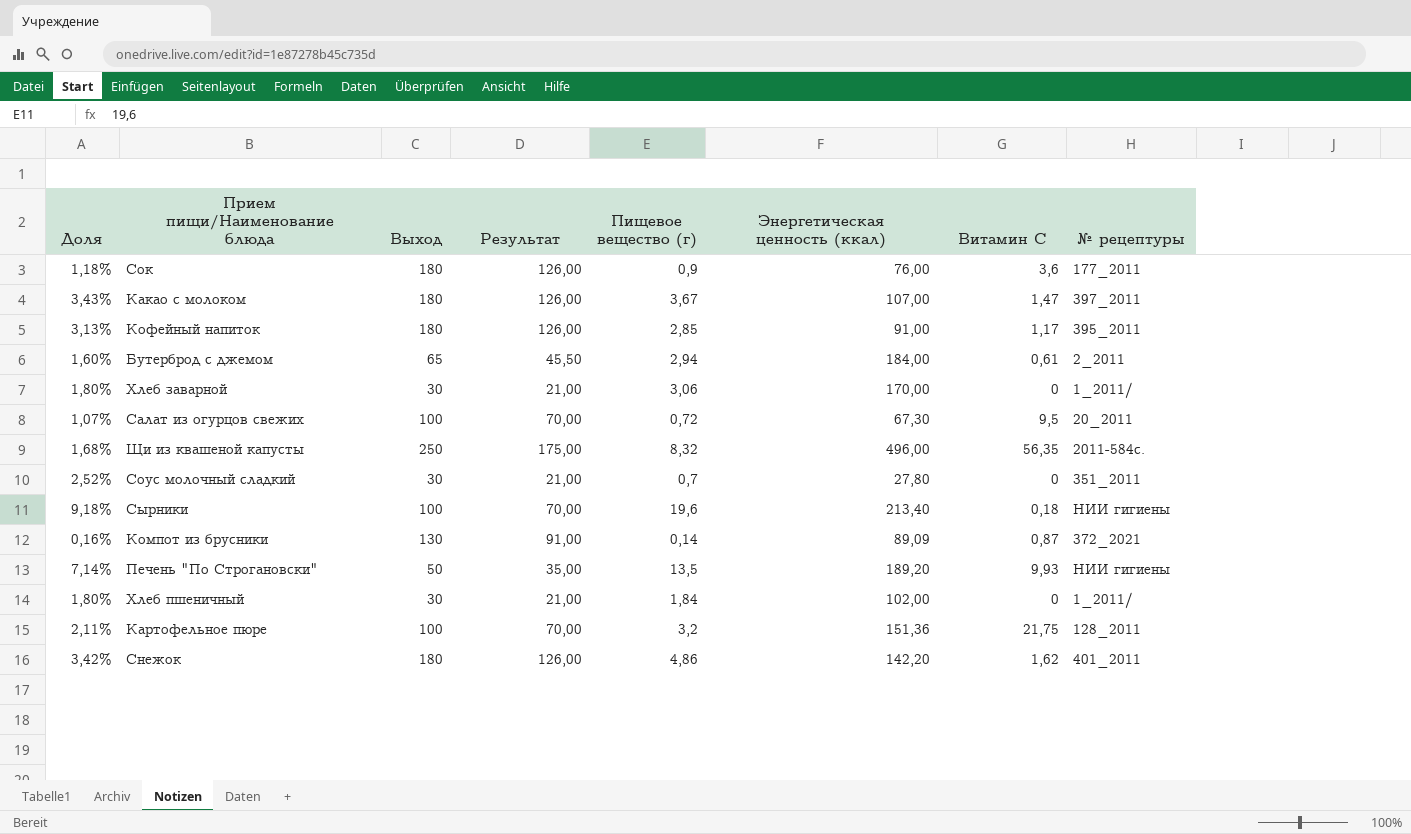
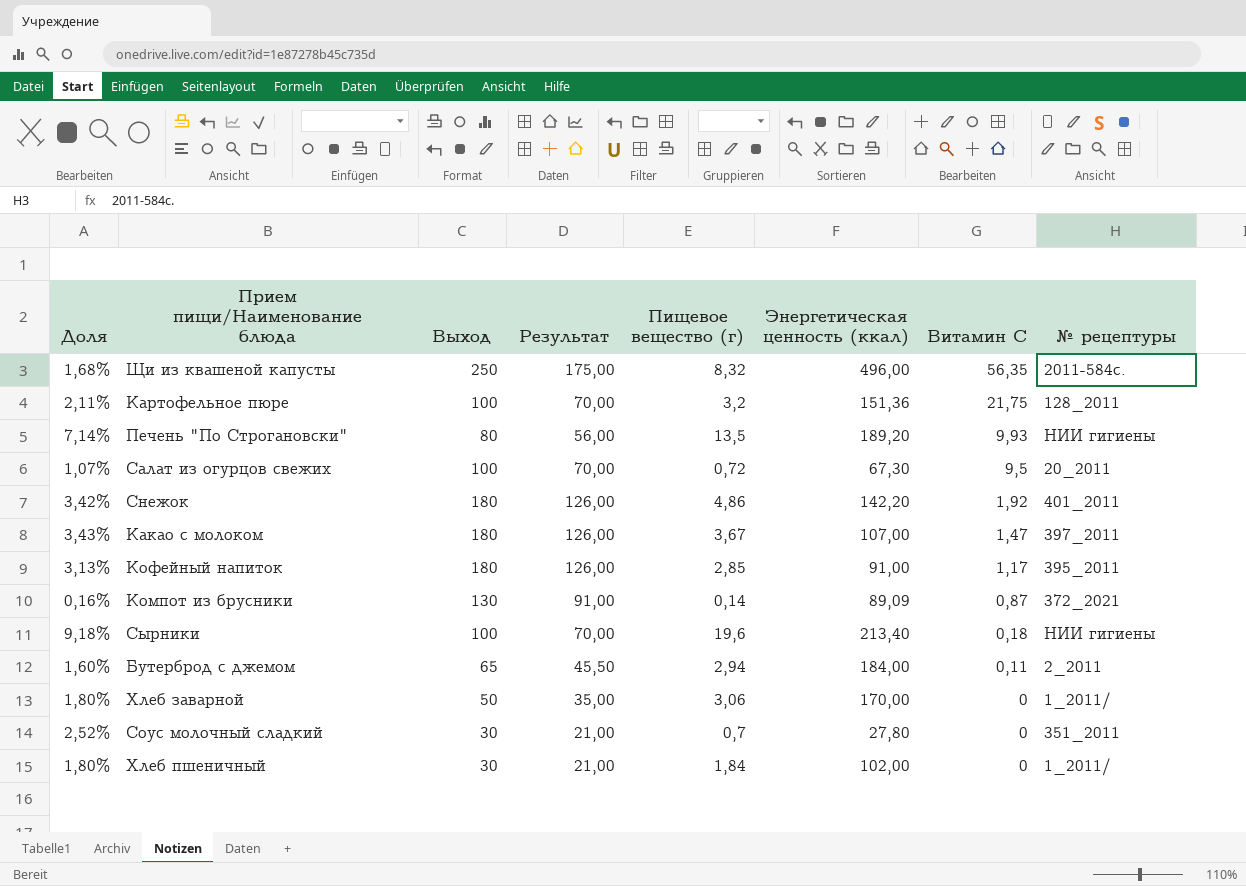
row order: none -> Витамин С descending
row Сок: 1,18% | 180 | 126,00 | 0,9 | 76,00 | 3,6 | 177_2011 -> none
Печень "По Строгановски" | Выход: 50 -> 80
Печень "По Строгановски" | Результат: 35,00 -> 56,00
Снежок | Витамин С: 1,62 -> 1,92
Бутерброд с джемом | Витамин С: 0,61 -> 0,11
Хлеб заварной | Выход: 30 -> 50
Хлеб заварной | Результат: 21,00 -> 35,00

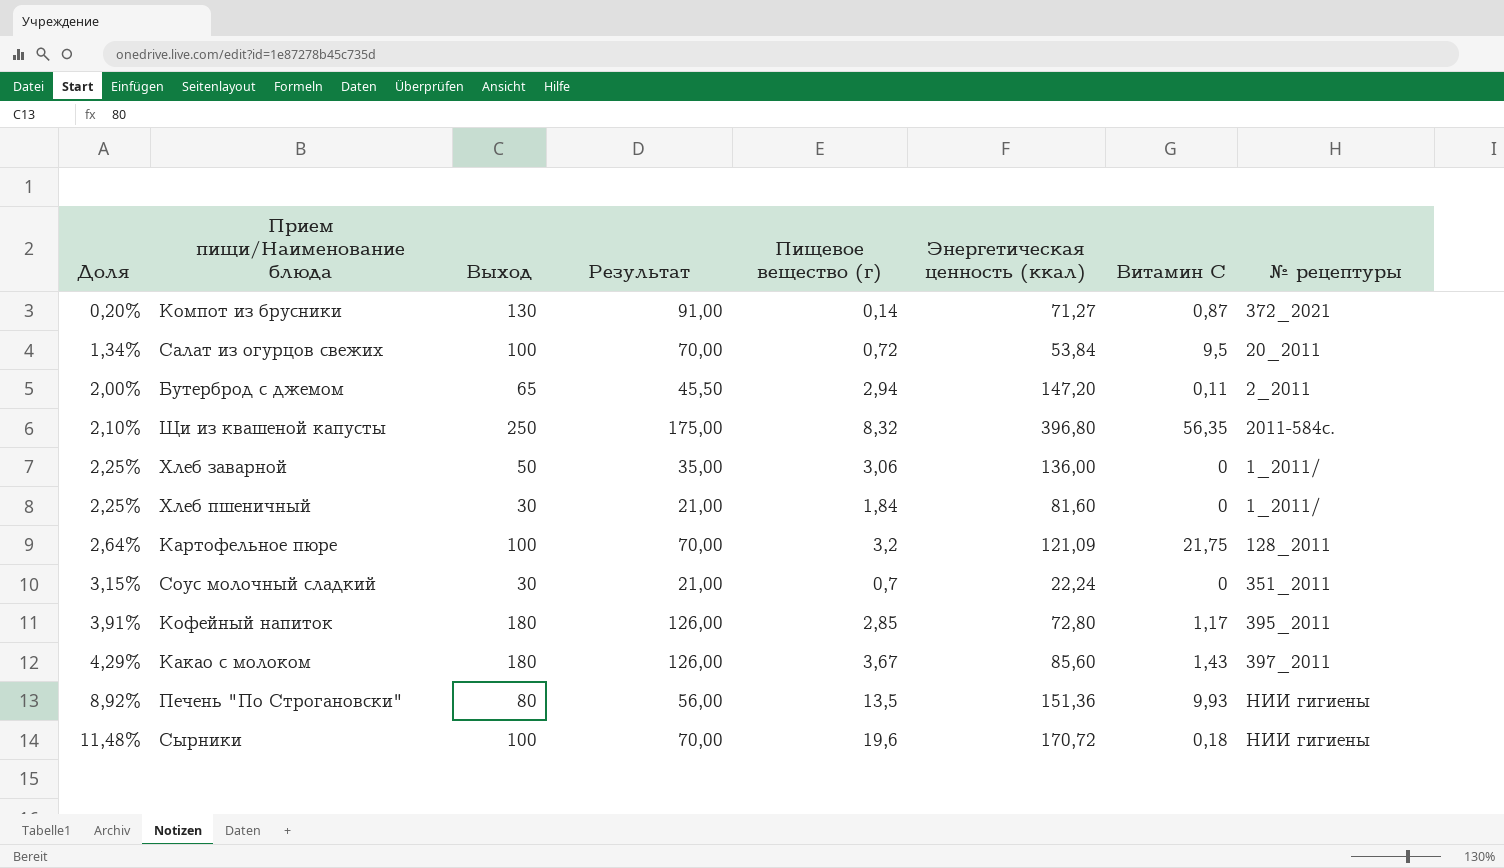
row order: Витамин С descending -> Доля ascending
row Снежок: 3,42% | 180 | 126,00 | 4,86 | 142,20 | 1,92 | 401_2011 -> none
Компот из брусники | Доля: 0,16% -> 0,20%
Компот из брусники | Энергетическая ценность (ккал): 89,09 -> 71,27
Салат из огурцов свежих | Доля: 1,07% -> 1,34%
Салат из огурцов свежих | Энергетическая ценность (ккал): 67,30 -> 53,84
Бутерброд с джемом | Доля: 1,60% -> 2,00%
Бутерброд с джемом | Энергетическая ценность (ккал): 184,00 -> 147,20
Щи из квашеной капусты | Доля: 1,68% -> 2,10%
Щи из квашеной капусты | Энергетическая ценность (ккал): 496,00 -> 396,80
Хлеб заварной | Доля: 1,80% -> 2,25%
Хлеб заварной | Энергетическая ценность (ккал): 170,00 -> 136,00
Хлеб пшеничный | Доля: 1,80% -> 2,25%
Хлеб пшеничный | Энергетическая ценность (ккал): 102,00 -> 81,60
Картофельное пюре | Доля: 2,11% -> 2,64%
Картофельное пюре | Энергетическая ценность (ккал): 151,36 -> 121,09
Соус молочный сладкий | Доля: 2,52% -> 3,15%
Соус молочный сладкий | Энергетическая ценность (ккал): 27,80 -> 22,24
Кофейный напиток | Доля: 3,13% -> 3,91%
Кофейный напиток | Энергетическая ценность (ккал): 91,00 -> 72,80
Какао с молоком | Доля: 3,43% -> 4,29%
Какао с молоком | Энергетическая ценность (ккал): 107,00 -> 85,60
Какао с молоком | Витамин С: 1,47 -> 1,43
Печень "По Строгановски" | Доля: 7,14% -> 8,92%
Печень "По Строгановски" | Энергетическая ценность (ккал): 189,20 -> 151,36
Сырники | Доля: 9,18% -> 11,48%
Сырники | Энергетическая ценность (ккал): 213,40 -> 170,72

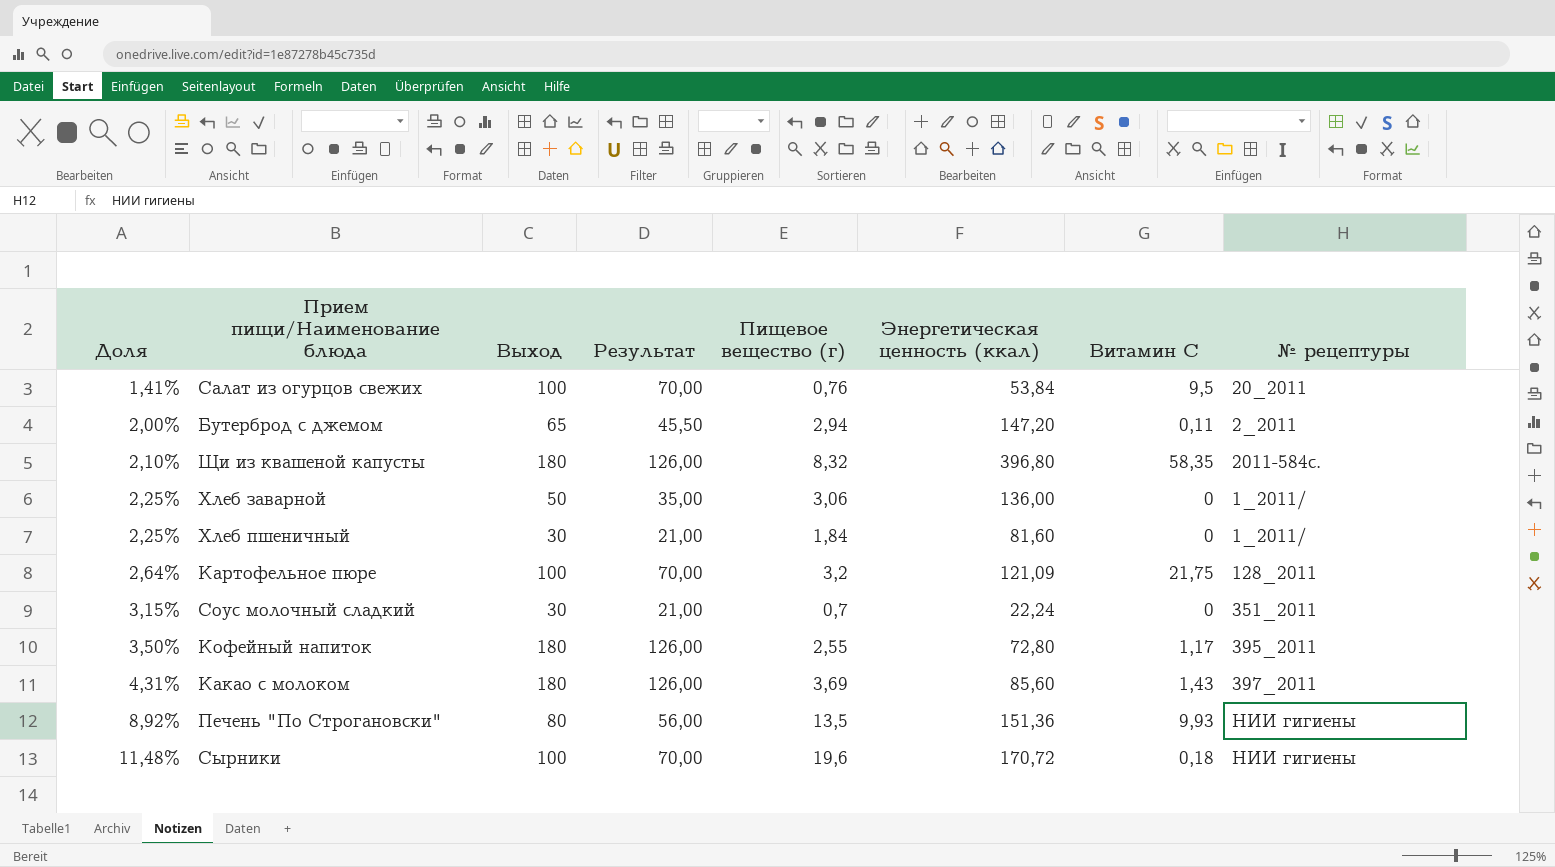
row Компот из брусники: 0,20% | 130 | 91,00 | 0,14 | 71,27 | 0,87 | 372_2021 -> none
Салат из огурцов свежих | Доля: 1,34% -> 1,41%
Салат из огурцов свежих | Пищевое вещество (г): 0,72 -> 0,76
Щи из квашеной капусты | Выход: 250 -> 180
Щи из квашеной капусты | Результат: 175,00 -> 126,00
Щи из квашеной капусты | Витамин С: 56,35 -> 58,35
Кофейный напиток | Доля: 3,91% -> 3,50%
Кофейный напиток | Пищевое вещество (г): 2,85 -> 2,55
Какао с молоком | Доля: 4,29% -> 4,31%
Какао с молоком | Пищевое вещество (г): 3,67 -> 3,69

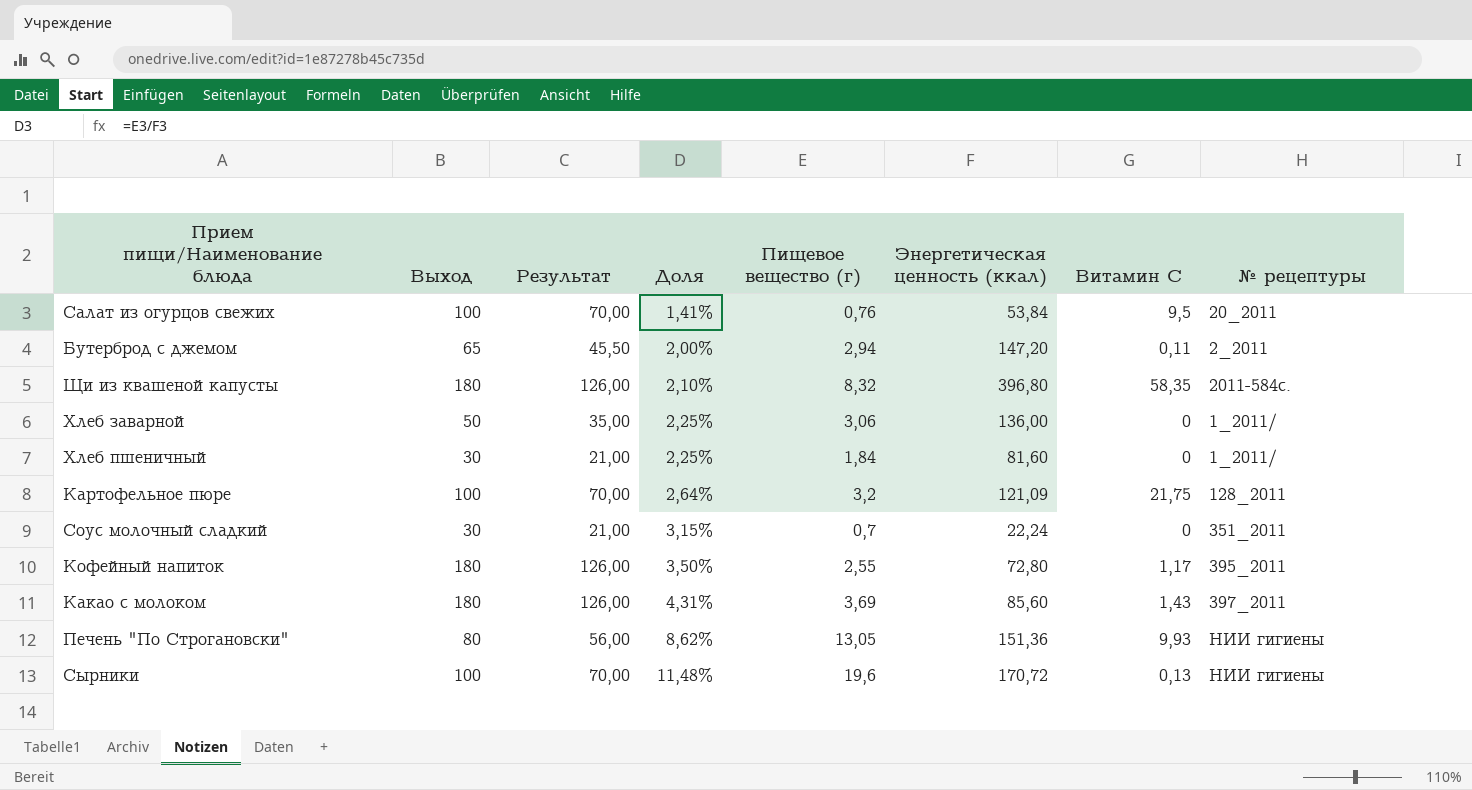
column Доля | position: 1 -> 4
Печень "По Строгановски" | Доля: 8,92% -> 8,62%
Печень "По Строгановски" | Пищевое вещество (г): 13,5 -> 13,05
Сырники | Витамин С: 0,18 -> 0,13

